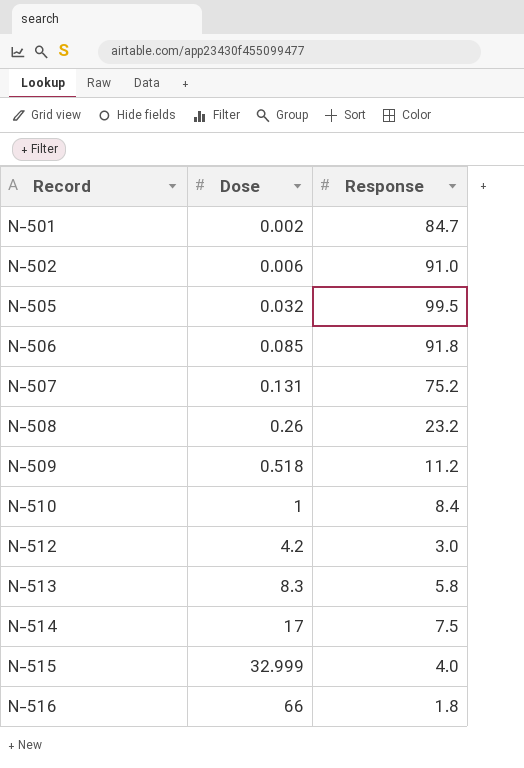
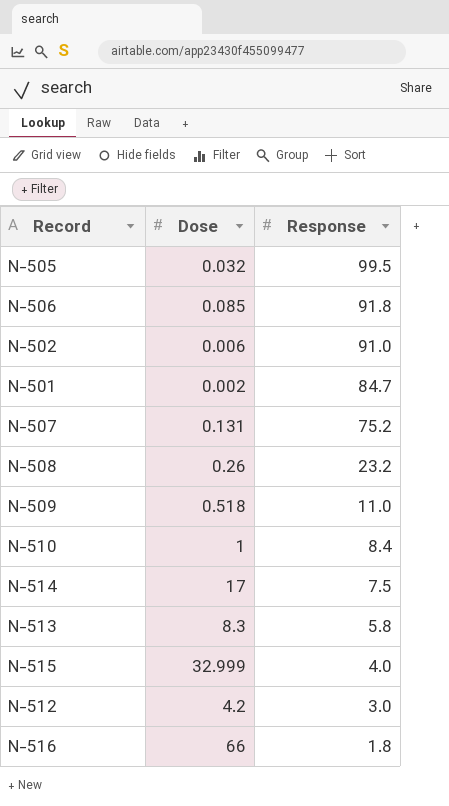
row order: Record ascending -> Response descending
N-509 | Response: 11.2 -> 11.0

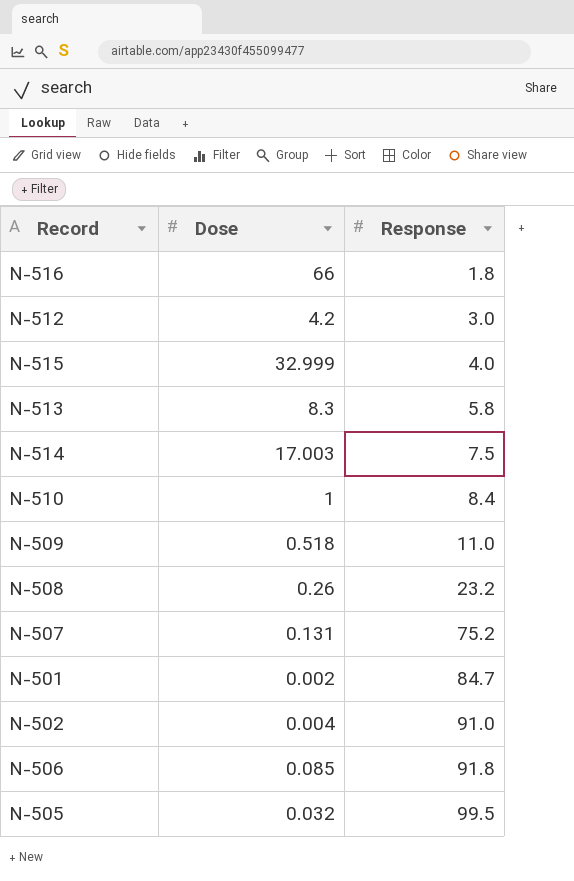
row order: Response descending -> Response ascending
N-514 | Dose: 17 -> 17.003
N-502 | Dose: 0.006 -> 0.004

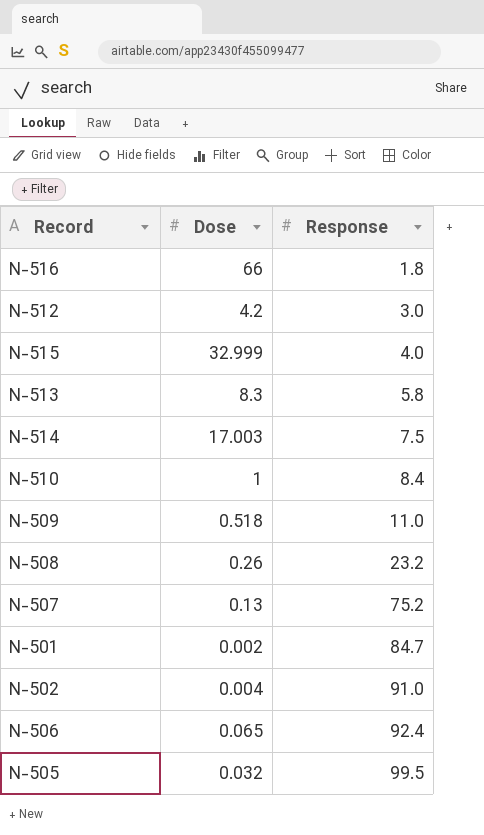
N-507 | Dose: 0.131 -> 0.13
N-506 | Dose: 0.085 -> 0.065
N-506 | Response: 91.8 -> 92.4

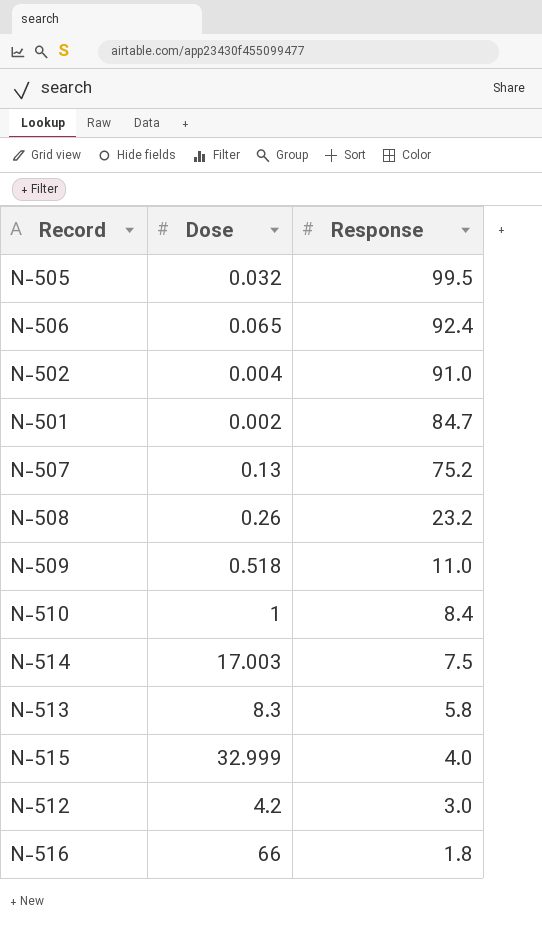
row order: Response ascending -> Response descending

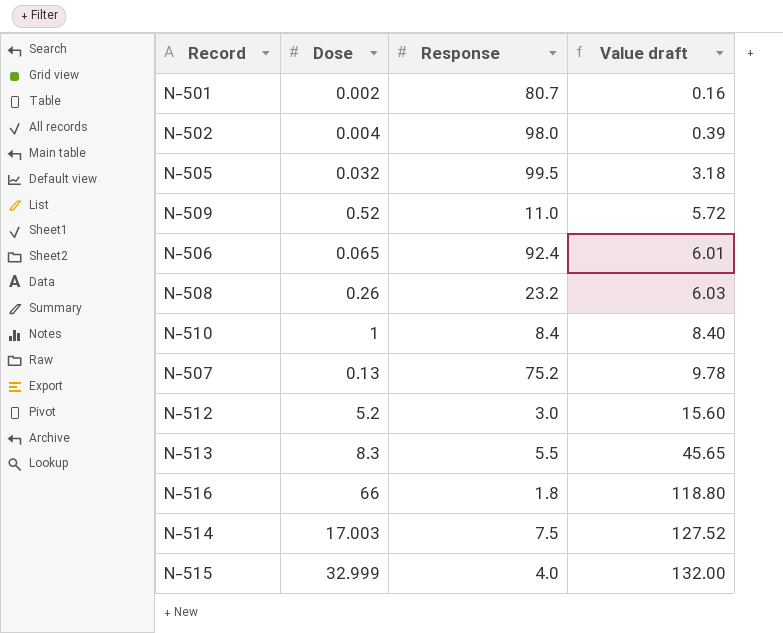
row order: Response descending -> Value draft ascending
column Value draft | formula: none -> [Dose] * [Response]
N-501 | Response: 84.7 -> 80.7
N-502 | Response: 91.0 -> 98.0
N-509 | Dose: 0.518 -> 0.52
N-512 | Dose: 4.2 -> 5.2
N-513 | Response: 5.8 -> 5.5

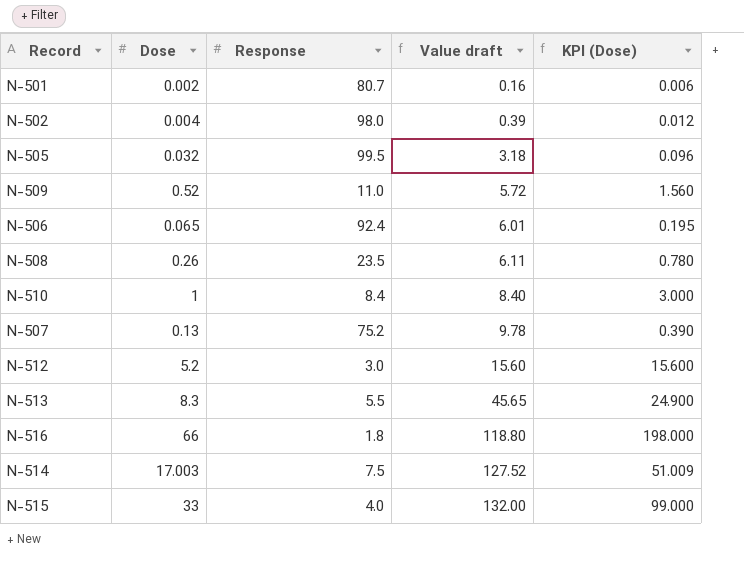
column KPI (Dose) | formula: none -> [Dose] * 3
N-508 | Response: 23.2 -> 23.5
N-508 | Value draft: 6.03 -> 6.11
N-515 | Dose: 32.999 -> 33

